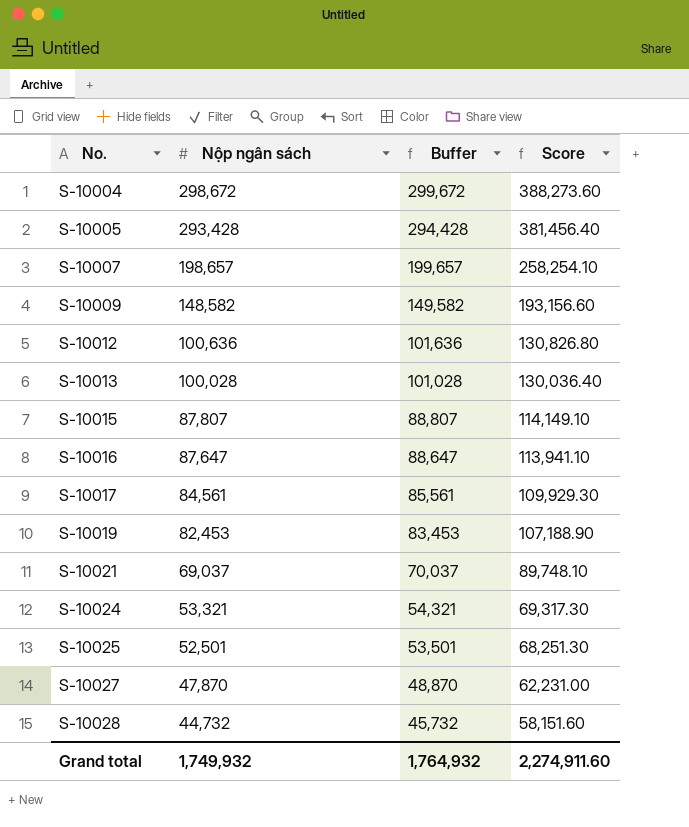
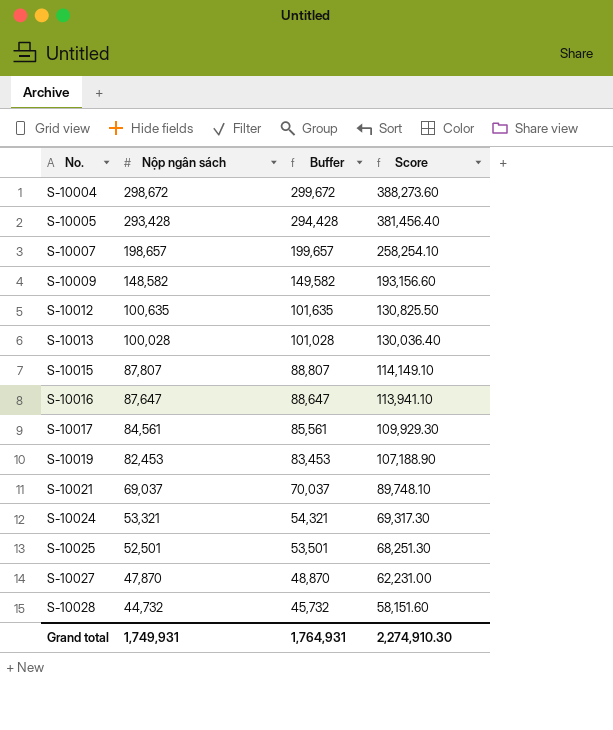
S-10012 | Nộp ngân sách: 100,636 -> 100,635
S-10012 | Buffer: 101,636 -> 101,635
S-10012 | Score: 130,826.80 -> 130,825.50
Grand total | Nộp ngân sách: 1,749,932 -> 1,749,931
Grand total | Buffer: 1,764,932 -> 1,764,931
Grand total | Score: 2,274,911.60 -> 2,274,910.30

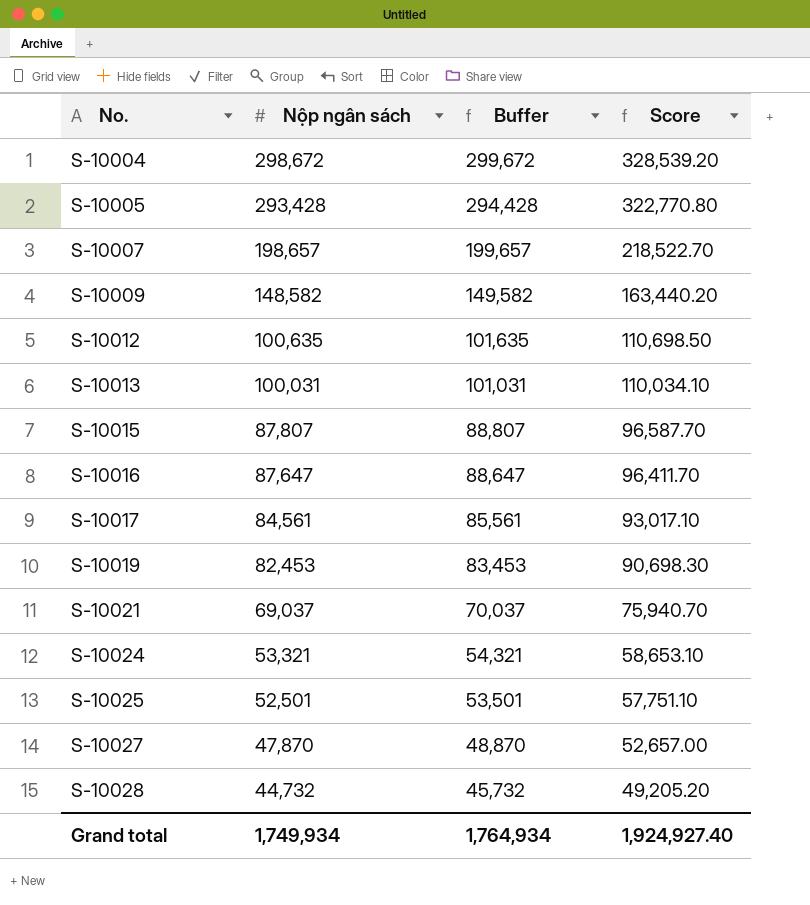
column Score | formula: [Nộp ngân sách] * 1.3 -> [Nộp ngân sách] * 1.1
S-10013 | Nộp ngân sách: 100,028 -> 100,031
S-10013 | Buffer: 101,028 -> 101,031
Grand total | Nộp ngân sách: 1,749,931 -> 1,749,934
Grand total | Buffer: 1,764,931 -> 1,764,934
Grand total | Score: 2,274,910.30 -> 1,924,927.40

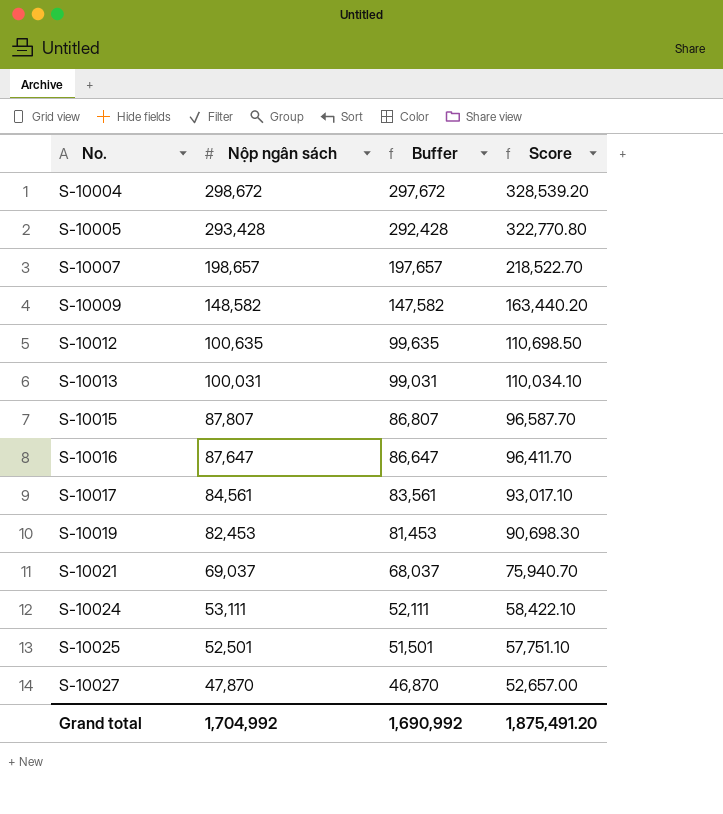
column Buffer | formula: [Nộp ngân sách] + 1000 -> [Nộp ngân sách] - 1000
row S-10028: 44,732 | 45,732 | 49,205.20 -> none
S-10024 | Nộp ngân sách: 53,321 -> 53,111
S-10024 | Score: 58,653.10 -> 58,422.10
Grand total | Nộp ngân sách: 1,749,934 -> 1,704,992
Grand total | Buffer: 1,764,934 -> 1,690,992
Grand total | Score: 1,924,927.40 -> 1,875,491.20

